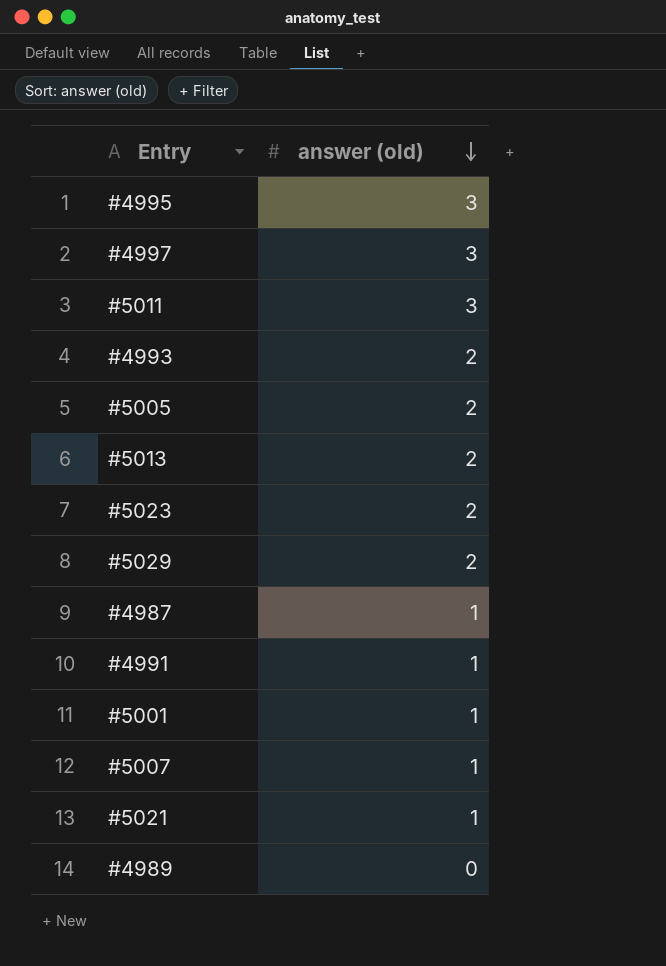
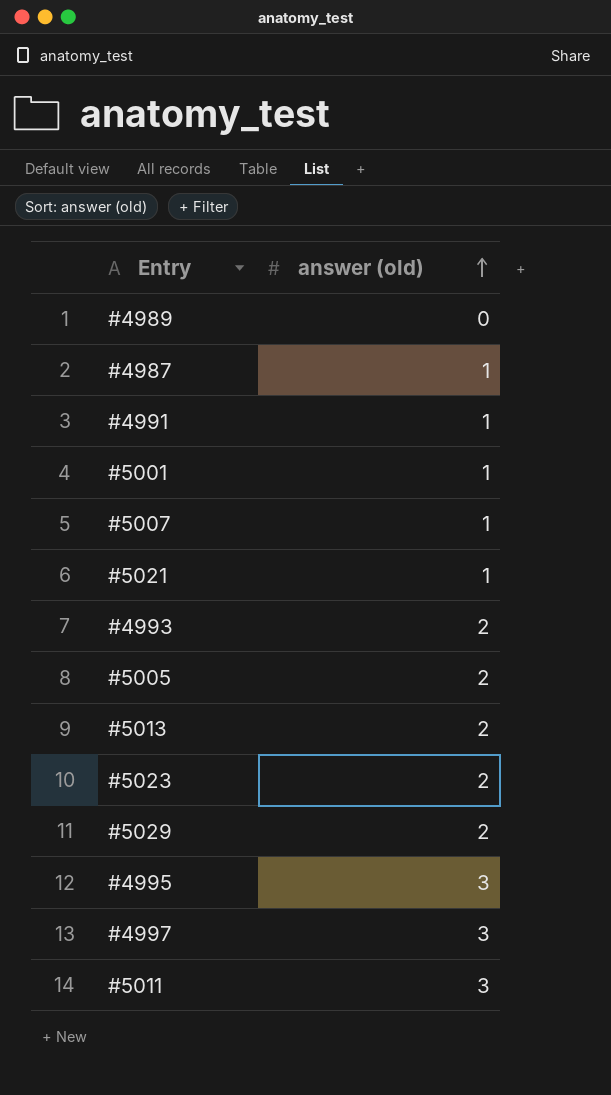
row order: answer (old) descending -> answer (old) ascending

